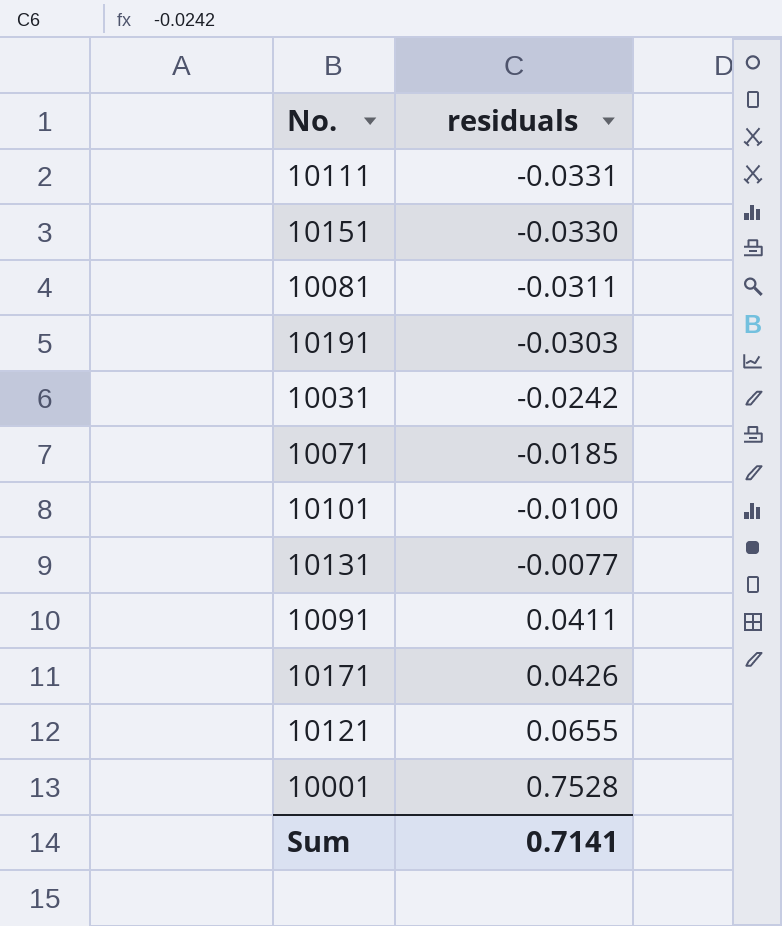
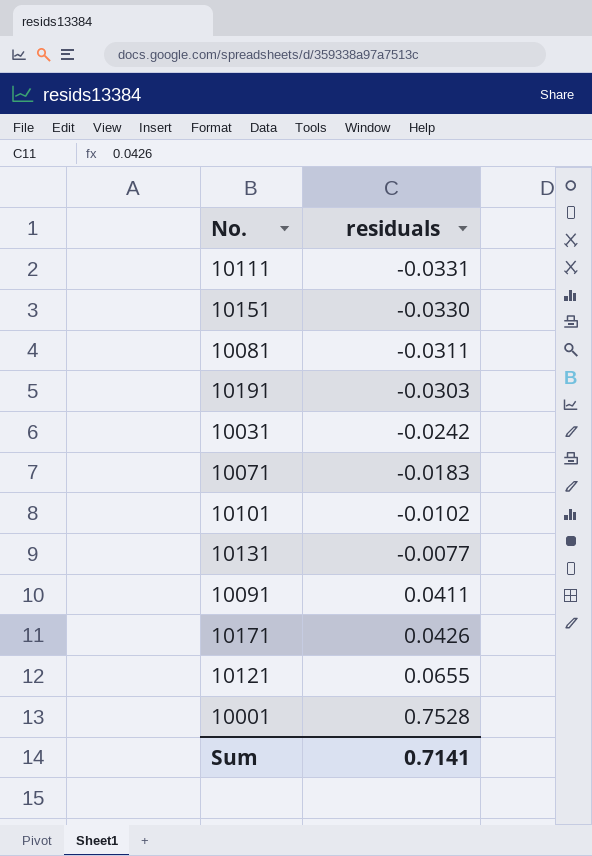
10071 | residuals: -0.0185 -> -0.0183
10101 | residuals: -0.0100 -> -0.0102

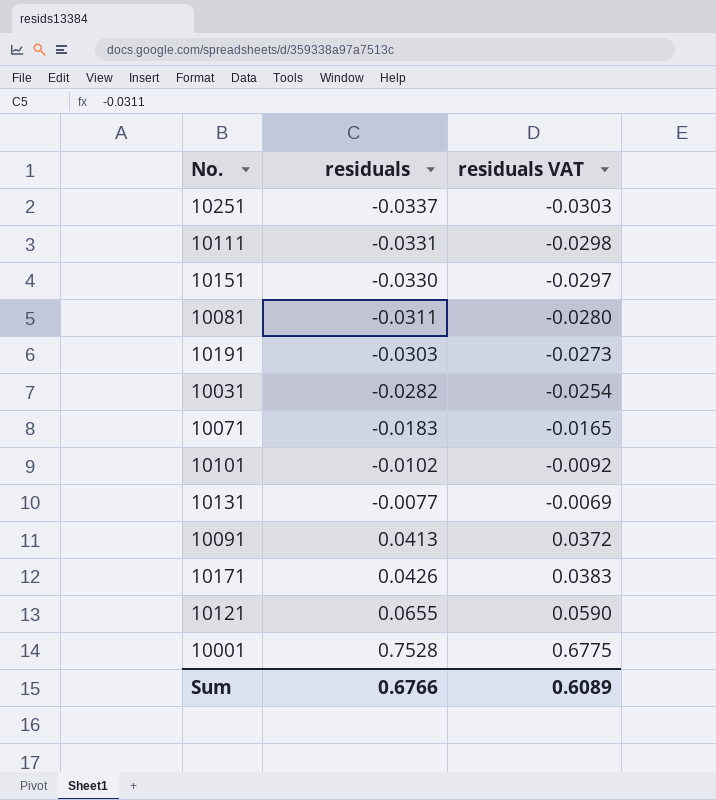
column residuals VAT | formula: none -> [residuals] * 0.9
row 10251: none -> -0.0337 | -0.0303
10031 | residuals: -0.0242 -> -0.0282
10091 | residuals: 0.0411 -> 0.0413
Sum | residuals: 0.7141 -> 0.6766

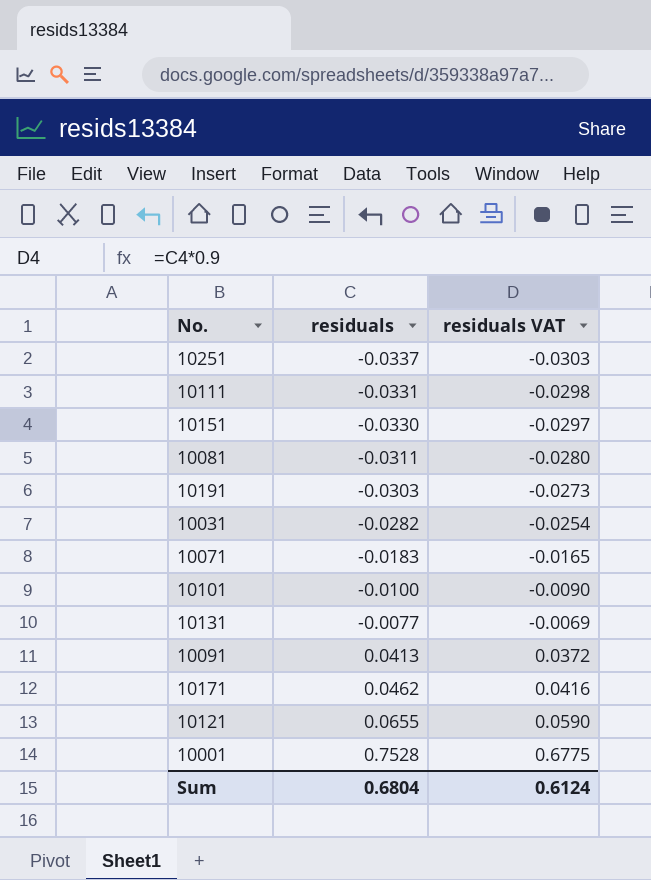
10101 | residuals: -0.0102 -> -0.0100
10101 | residuals VAT: -0.0092 -> -0.0090
10171 | residuals: 0.0426 -> 0.0462
10171 | residuals VAT: 0.0383 -> 0.0416
Sum | residuals: 0.6766 -> 0.6804
Sum | residuals VAT: 0.6089 -> 0.6124

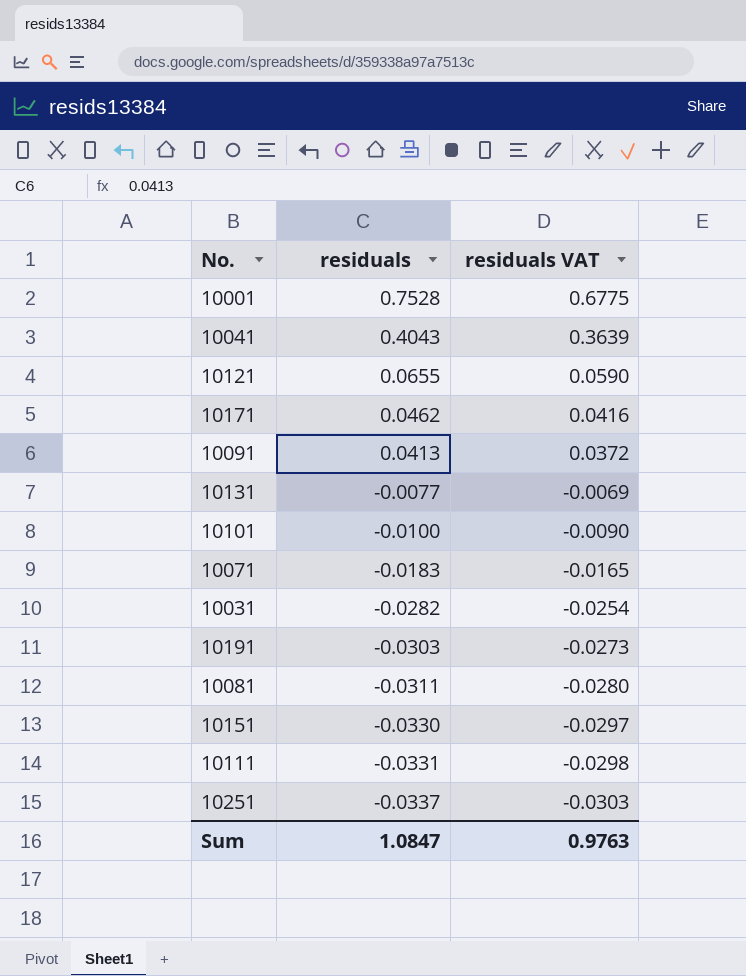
row order: residuals ascending -> residuals descending
row 10041: none -> 0.4043 | 0.3639
Sum | residuals: 0.6804 -> 1.0847
Sum | residuals VAT: 0.6124 -> 0.9763

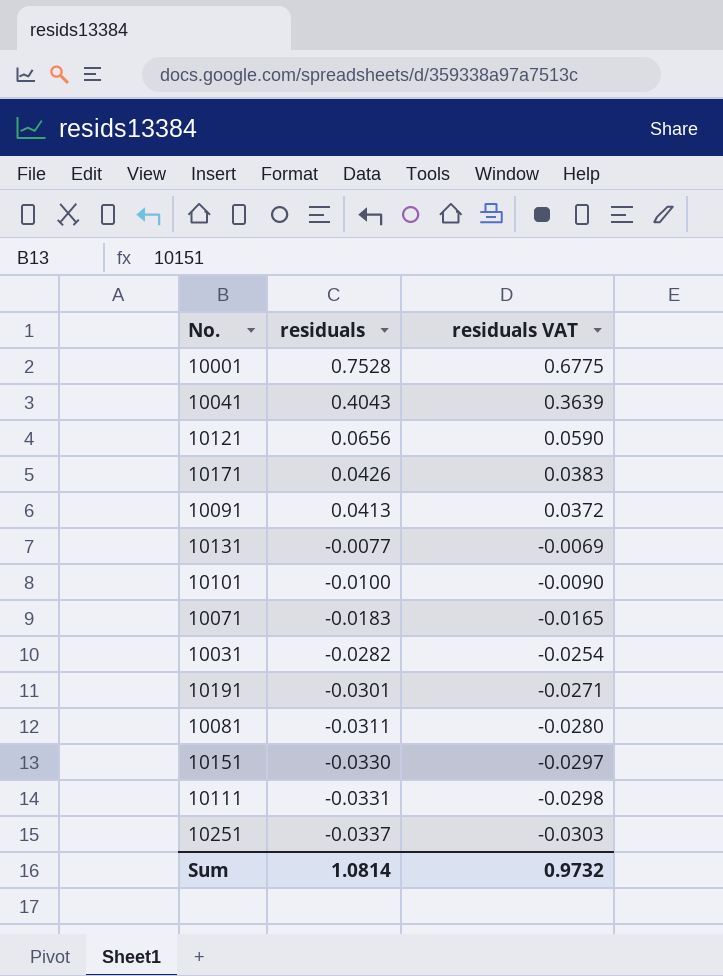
10121 | residuals: 0.0655 -> 0.0656
10171 | residuals: 0.0462 -> 0.0426
10171 | residuals VAT: 0.0416 -> 0.0383
10191 | residuals: -0.0303 -> -0.0301
10191 | residuals VAT: -0.0273 -> -0.0271
Sum | residuals: 1.0847 -> 1.0814
Sum | residuals VAT: 0.9763 -> 0.9732

